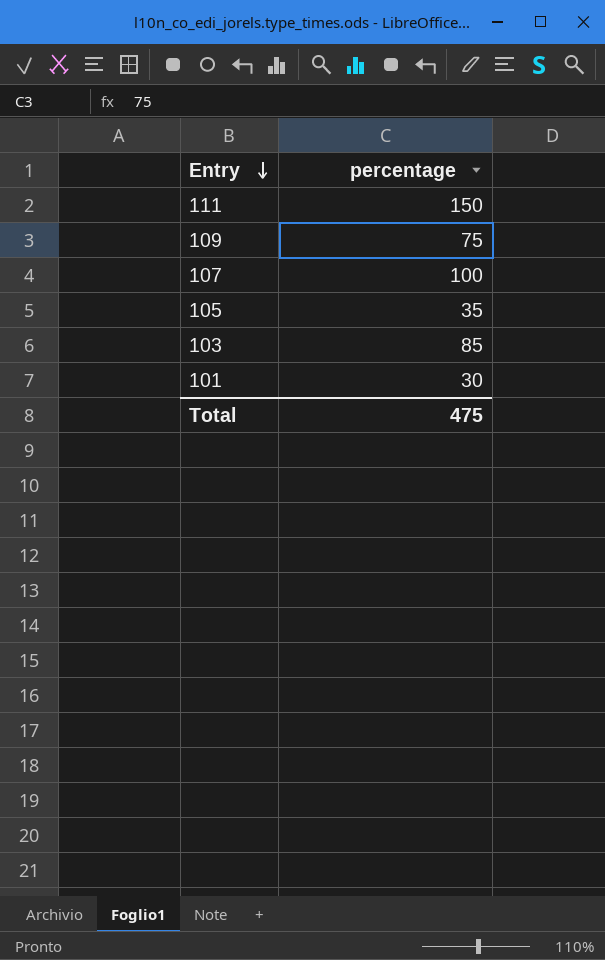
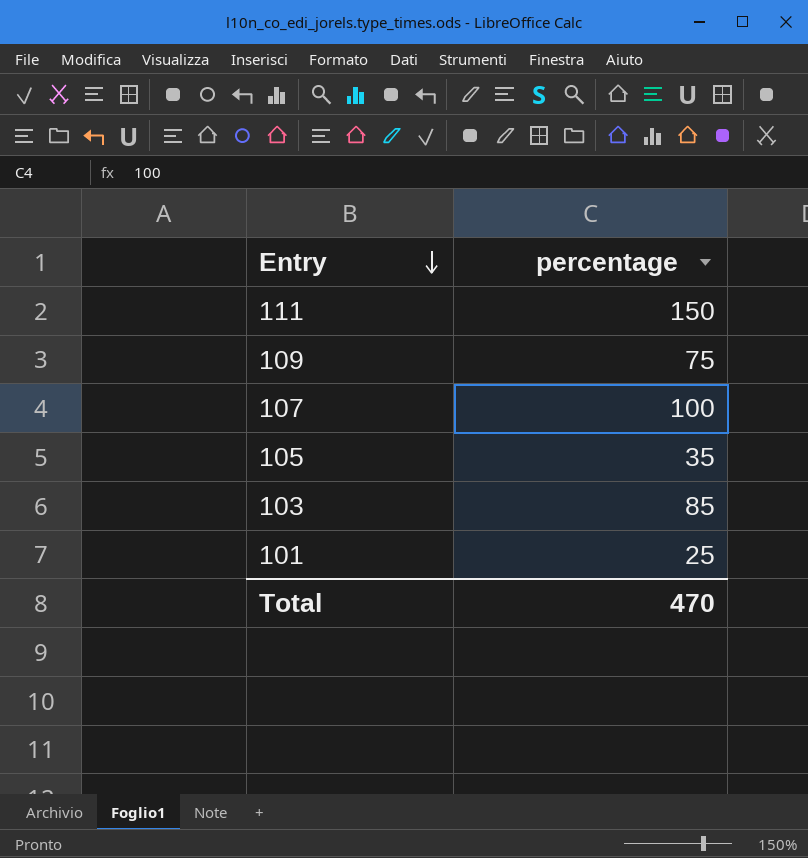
101 | percentage: 30 -> 25
Total | percentage: 475 -> 470

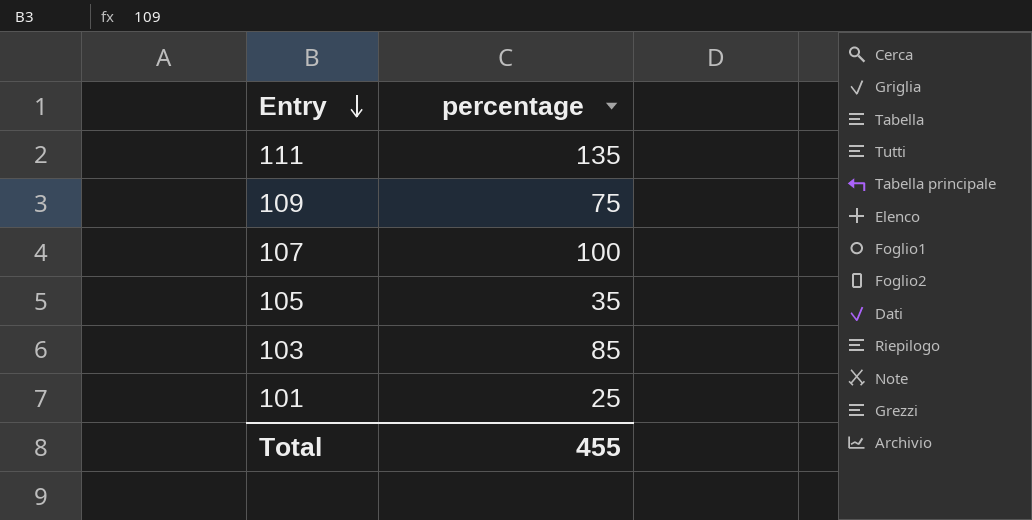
111 | percentage: 150 -> 135
Total | percentage: 470 -> 455

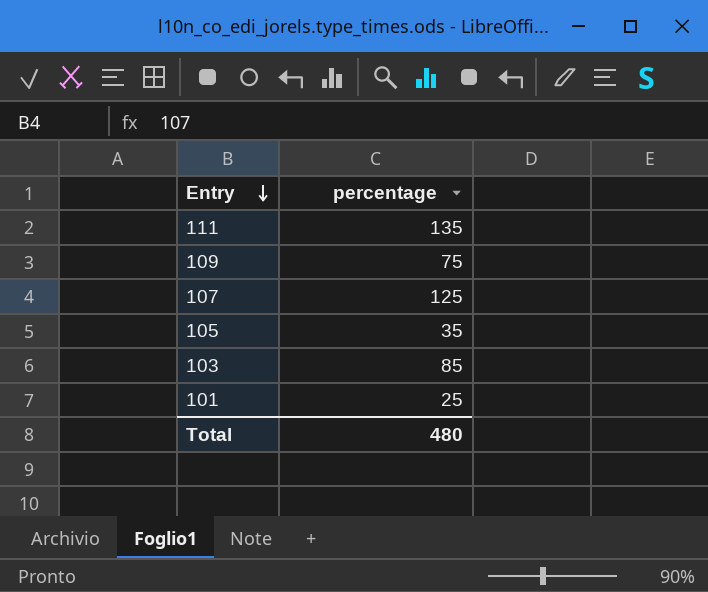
107 | percentage: 100 -> 125
Total | percentage: 455 -> 480

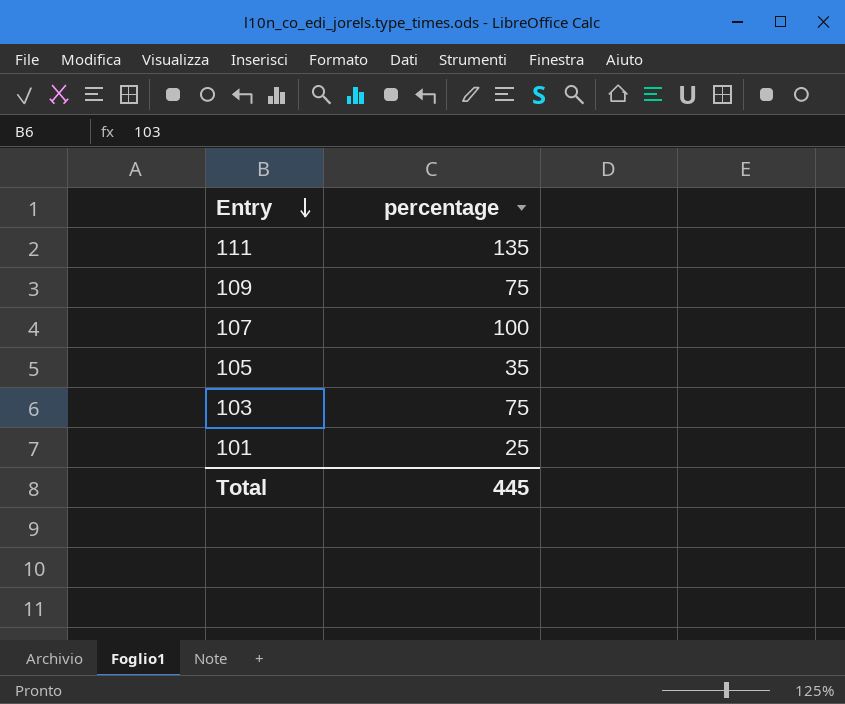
107 | percentage: 125 -> 100
103 | percentage: 85 -> 75
Total | percentage: 480 -> 445

